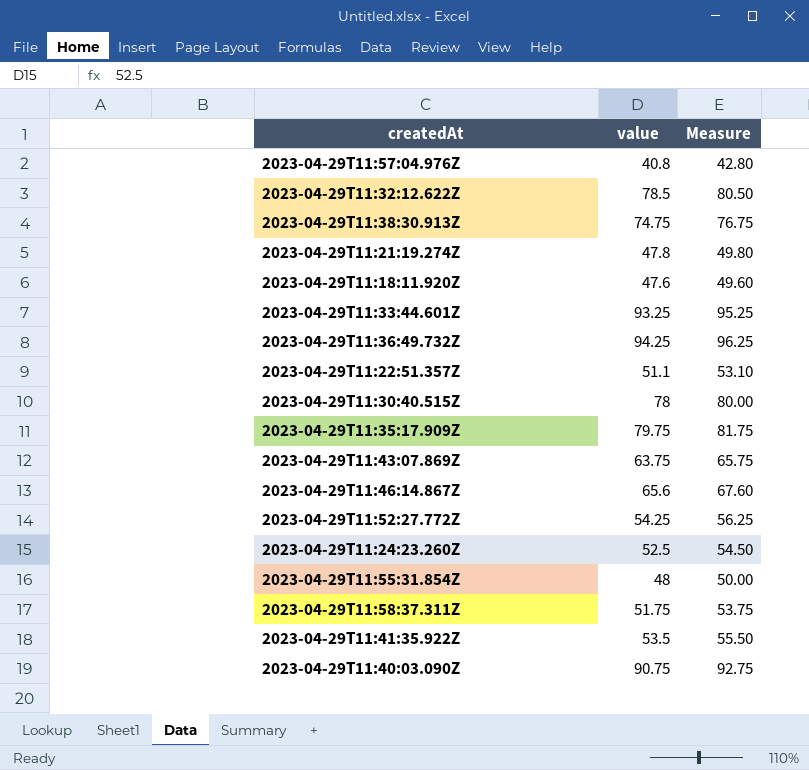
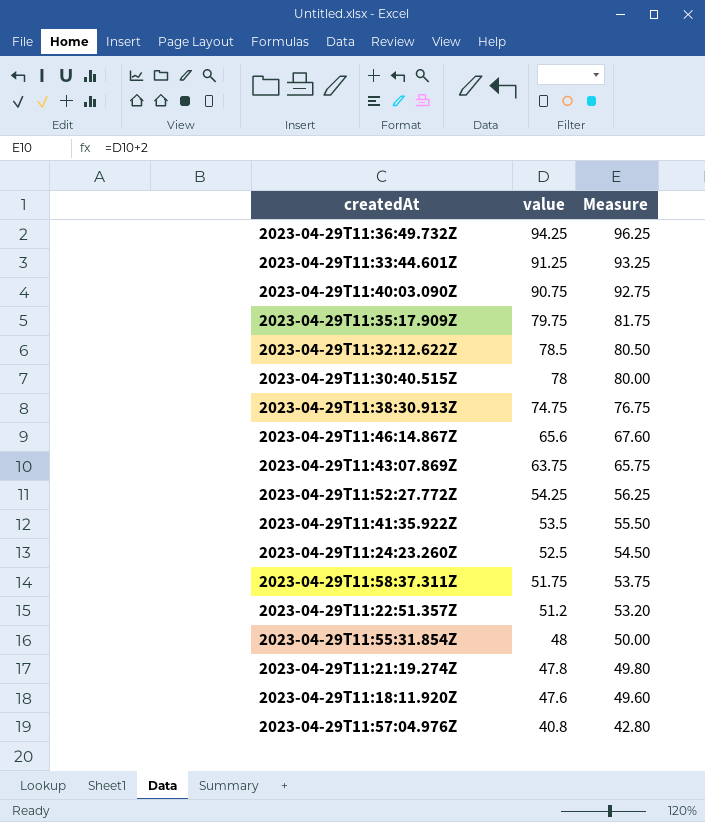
row order: none -> value descending
2023-04-29T11:33:44.601Z | value: 93.25 -> 91.25
2023-04-29T11:33:44.601Z | Measure: 95.25 -> 93.25
2023-04-29T11:22:51.357Z | value: 51.1 -> 51.2
2023-04-29T11:22:51.357Z | Measure: 53.10 -> 53.20

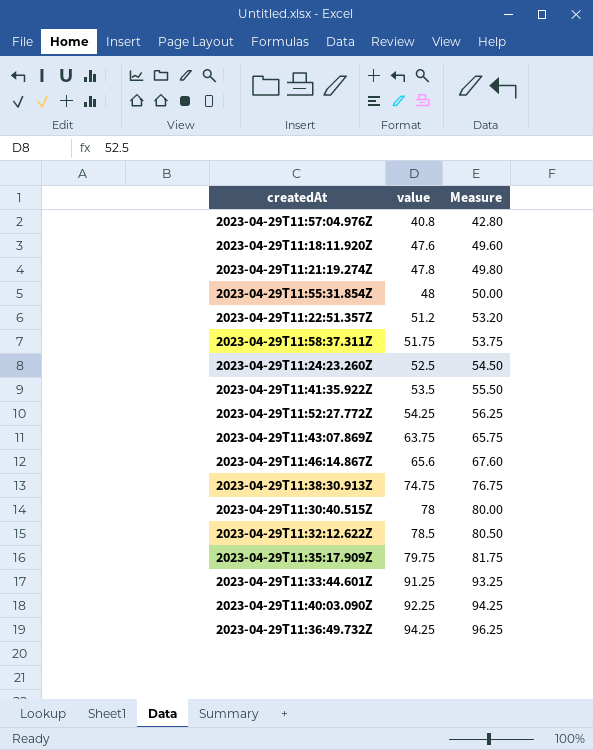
row order: value descending -> value ascending
2023-04-29T11:40:03.090Z | value: 90.75 -> 92.25
2023-04-29T11:40:03.090Z | Measure: 92.75 -> 94.25

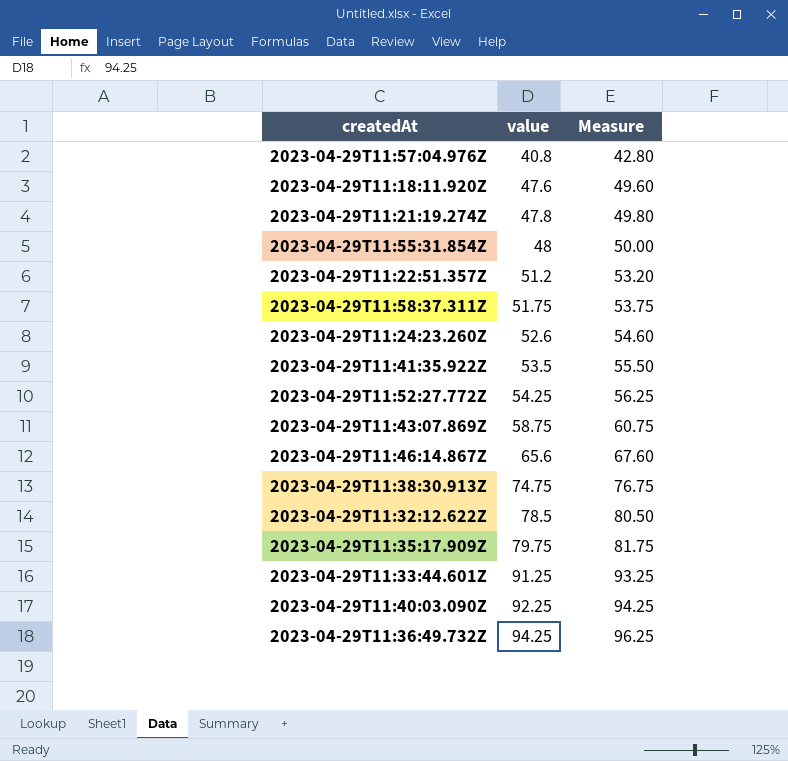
row 2023-04-29T11:30:40.515Z: 78 | 80.00 -> none
2023-04-29T11:24:23.260Z | value: 52.5 -> 52.6
2023-04-29T11:24:23.260Z | Measure: 54.50 -> 54.60
2023-04-29T11:43:07.869Z | value: 63.75 -> 58.75
2023-04-29T11:43:07.869Z | Measure: 65.75 -> 60.75

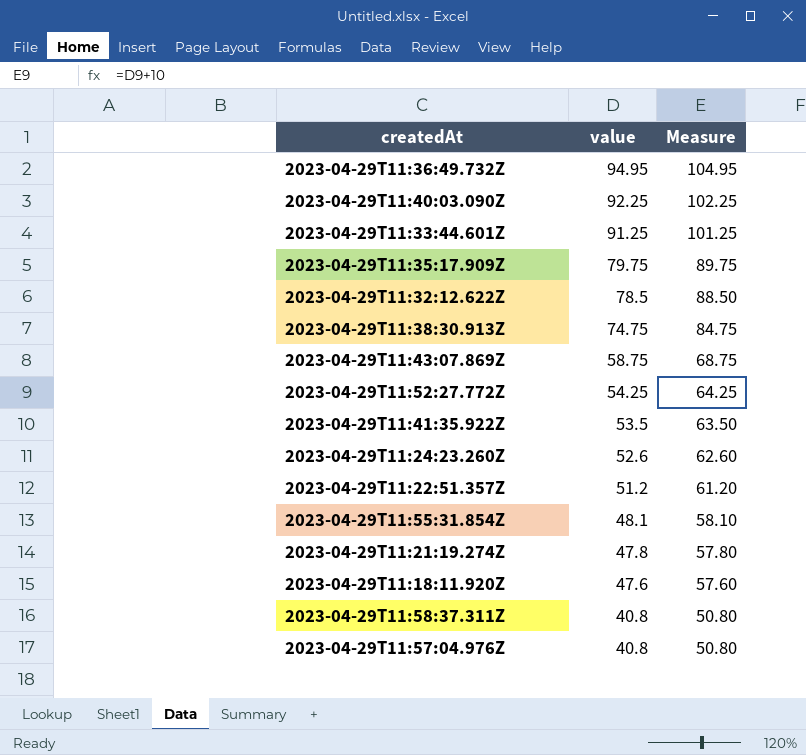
row order: value ascending -> value descending
column Measure | formula: [value] + 2 -> [value] + 10
row 2023-04-29T11:46:14.867Z: 65.6 | 67.60 -> none
2023-04-29T11:36:49.732Z | value: 94.25 -> 94.95
2023-04-29T11:55:31.854Z | value: 48 -> 48.1
2023-04-29T11:58:37.311Z | value: 51.75 -> 40.8

